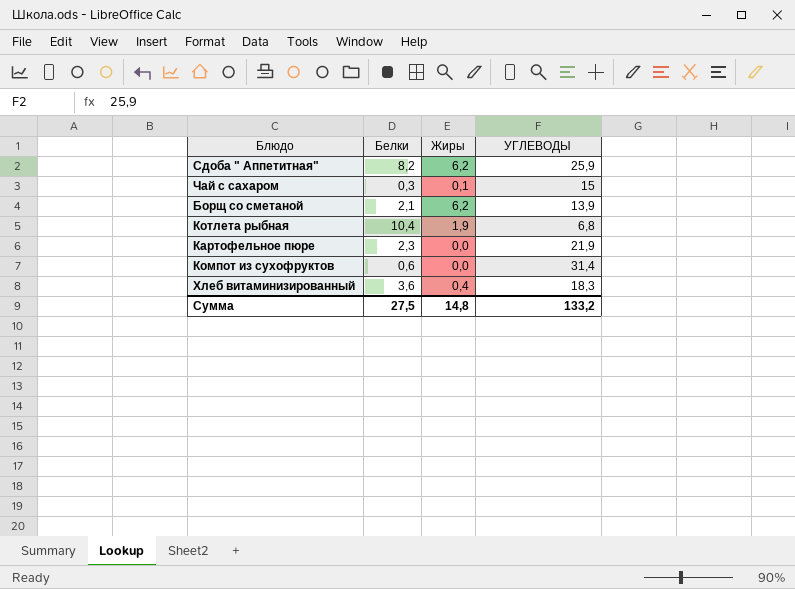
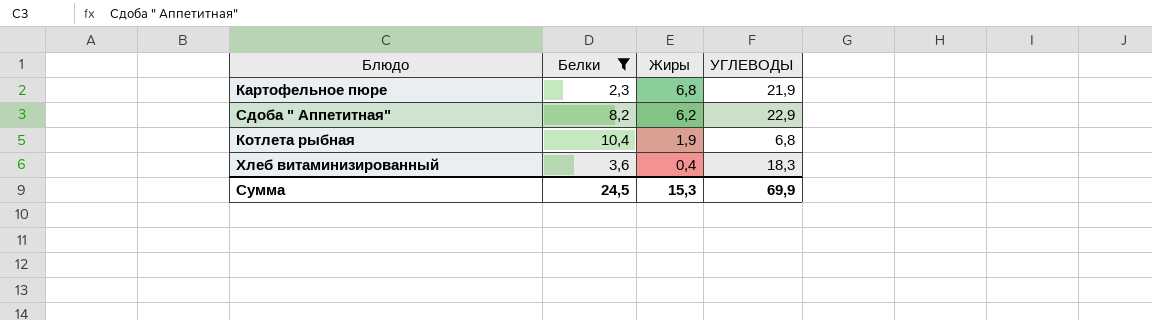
filter: none -> Белки >= 2,3
row order: none -> Жиры descending
Картофельное пюре | Жиры: 0,0 -> 6,8
Сдоба " Аппетитная" | УГЛЕВОДЫ: 25,9 -> 22,9
Сумма | Белки: 27,5 -> 24,5
Сумма | Жиры: 14,8 -> 15,3
Сумма | УГЛЕВОДЫ: 133,2 -> 69,9

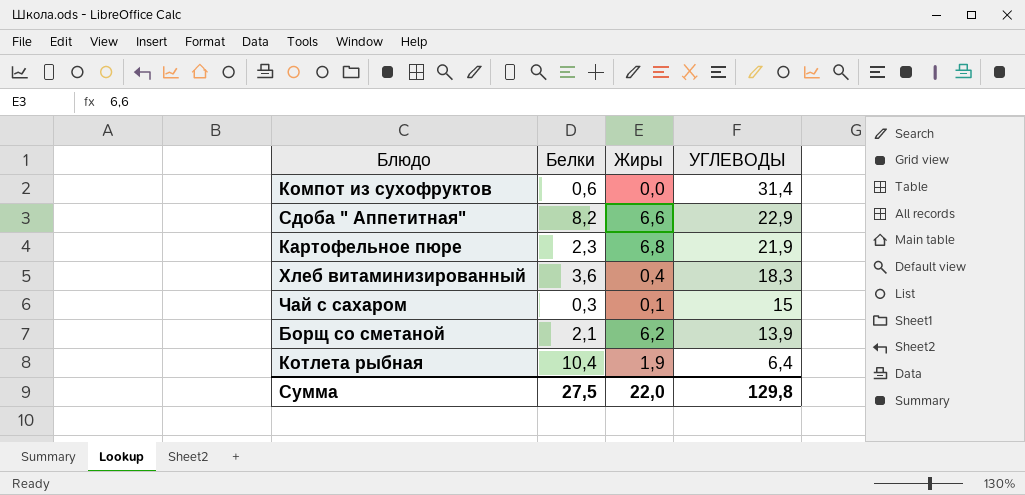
filter: Белки >= 2,3 -> none
row order: Жиры descending -> УГЛЕВОДЫ descending
Сдоба " Аппетитная" | Жиры: 6,2 -> 6,6
Котлета рыбная | УГЛЕВОДЫ: 6,8 -> 6,4
Сумма | Белки: 24,5 -> 27,5
Сумма | Жиры: 15,3 -> 22,0
Сумма | УГЛЕВОДЫ: 69,9 -> 129,8

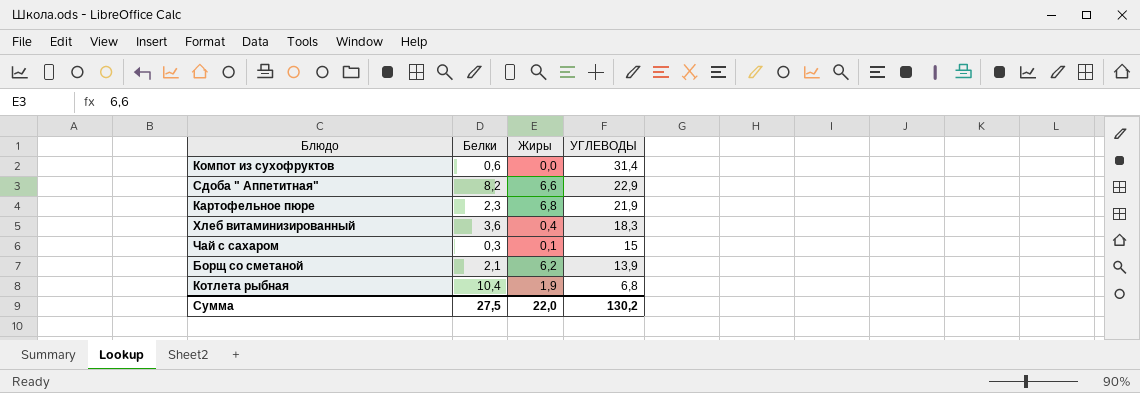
Котлета рыбная | УГЛЕВОДЫ: 6,4 -> 6,8
Сумма | УГЛЕВОДЫ: 129,8 -> 130,2

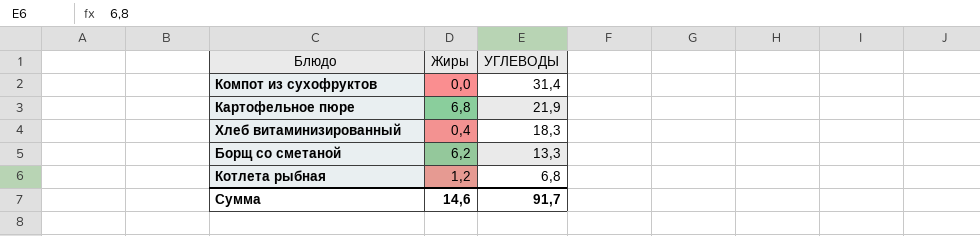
column Белки | position: 2 -> none
row Сдоба " Аппетитная": 8,2 | 6,6 | 22,9 -> none
row Чай с сахаром: 0,3 | 0,1 | 15 -> none
Борщ со сметаной | УГЛЕВОДЫ: 13,9 -> 13,3
Котлета рыбная | Жиры: 1,9 -> 1,2
Сумма | Жиры: 22,0 -> 14,6
Сумма | УГЛЕВОДЫ: 130,2 -> 91,7

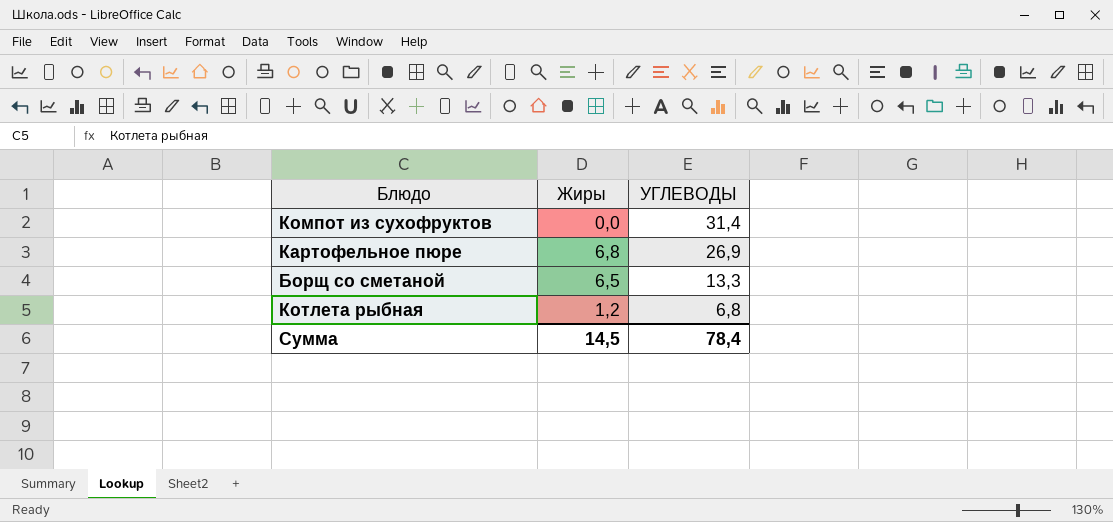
row Хлеб витаминизированный: 0,4 | 18,3 -> none
Картофельное пюре | УГЛЕВОДЫ: 21,9 -> 26,9
Борщ со сметаной | Жиры: 6,2 -> 6,5
Сумма | Жиры: 14,6 -> 14,5
Сумма | УГЛЕВОДЫ: 91,7 -> 78,4

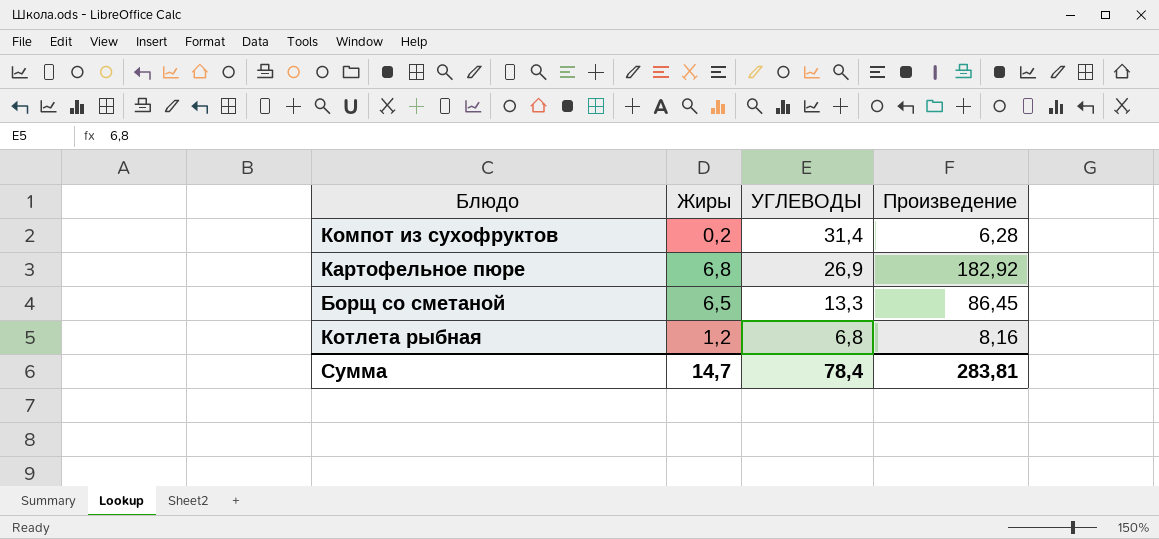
column Произведение | formula: none -> [Жиры] * [УГЛЕВОДЫ]
Компот из сухофруктов | Жиры: 0,0 -> 0,2
Сумма | Жиры: 14,5 -> 14,7

